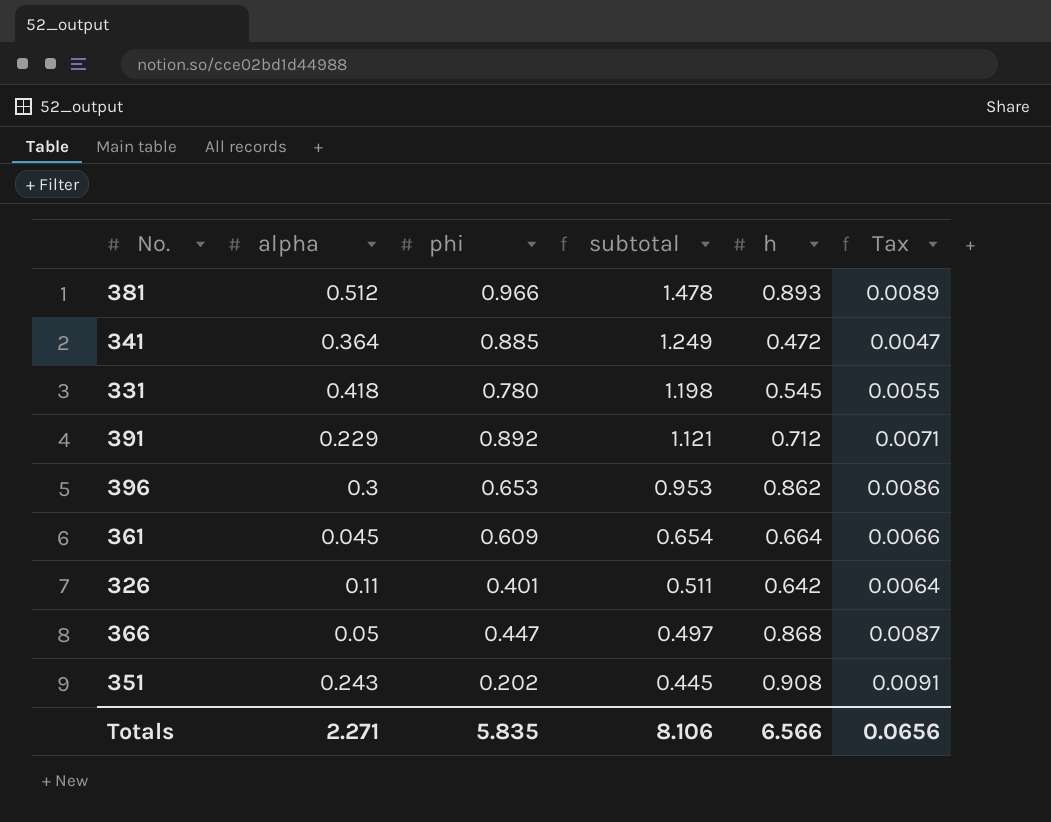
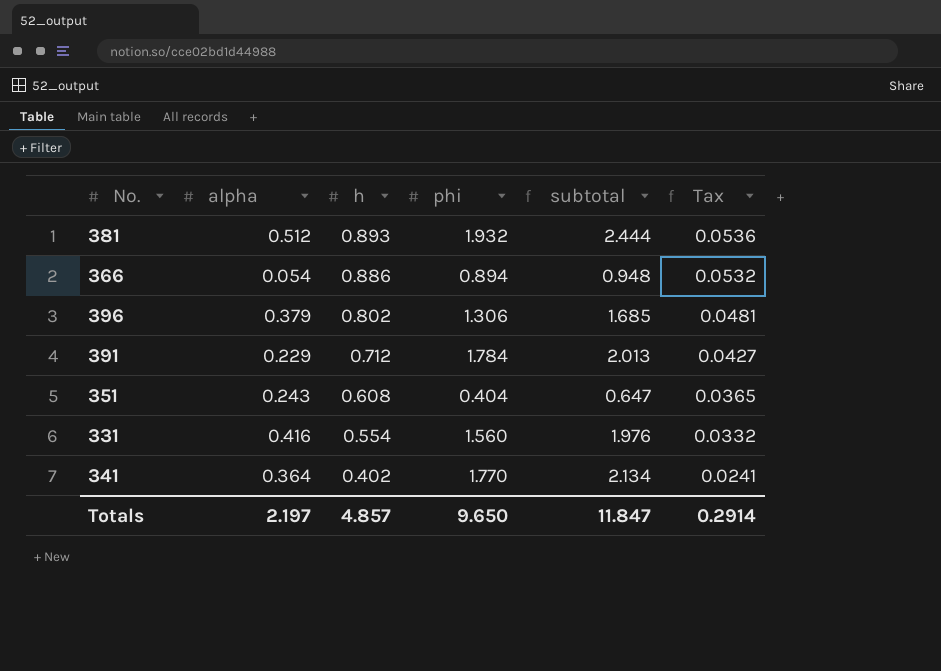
row order: subtotal descending -> h descending
column h | position: 5 -> 3
column Tax | formula: [h] * 0.01 -> [h] * 0.06
row 361: 0.045 | 0.609 | 0.654 | 0.664 | 0.0066 -> none
row 326: 0.11 | 0.401 | 0.511 | 0.642 | 0.0064 -> none
381 | phi: 0.966 -> 1.932
381 | subtotal: 1.478 -> 2.444
366 | alpha: 0.05 -> 0.054
366 | h: 0.868 -> 0.886
366 | phi: 0.447 -> 0.894
366 | subtotal: 0.497 -> 0.948
396 | alpha: 0.3 -> 0.379
396 | h: 0.862 -> 0.802
396 | phi: 0.653 -> 1.306
396 | subtotal: 0.953 -> 1.685
391 | phi: 0.892 -> 1.784
391 | subtotal: 1.121 -> 2.013
351 | h: 0.908 -> 0.608
351 | phi: 0.202 -> 0.404
351 | subtotal: 0.445 -> 0.647
331 | alpha: 0.418 -> 0.416
331 | h: 0.545 -> 0.554
331 | phi: 0.780 -> 1.560
331 | subtotal: 1.198 -> 1.976
341 | h: 0.472 -> 0.402
341 | phi: 0.885 -> 1.770
341 | subtotal: 1.249 -> 2.134
Totals | alpha: 2.271 -> 2.197
Totals | h: 6.566 -> 4.857
Totals | phi: 5.835 -> 9.650
Totals | subtotal: 8.106 -> 11.847
Totals | Tax: 0.0656 -> 0.2914

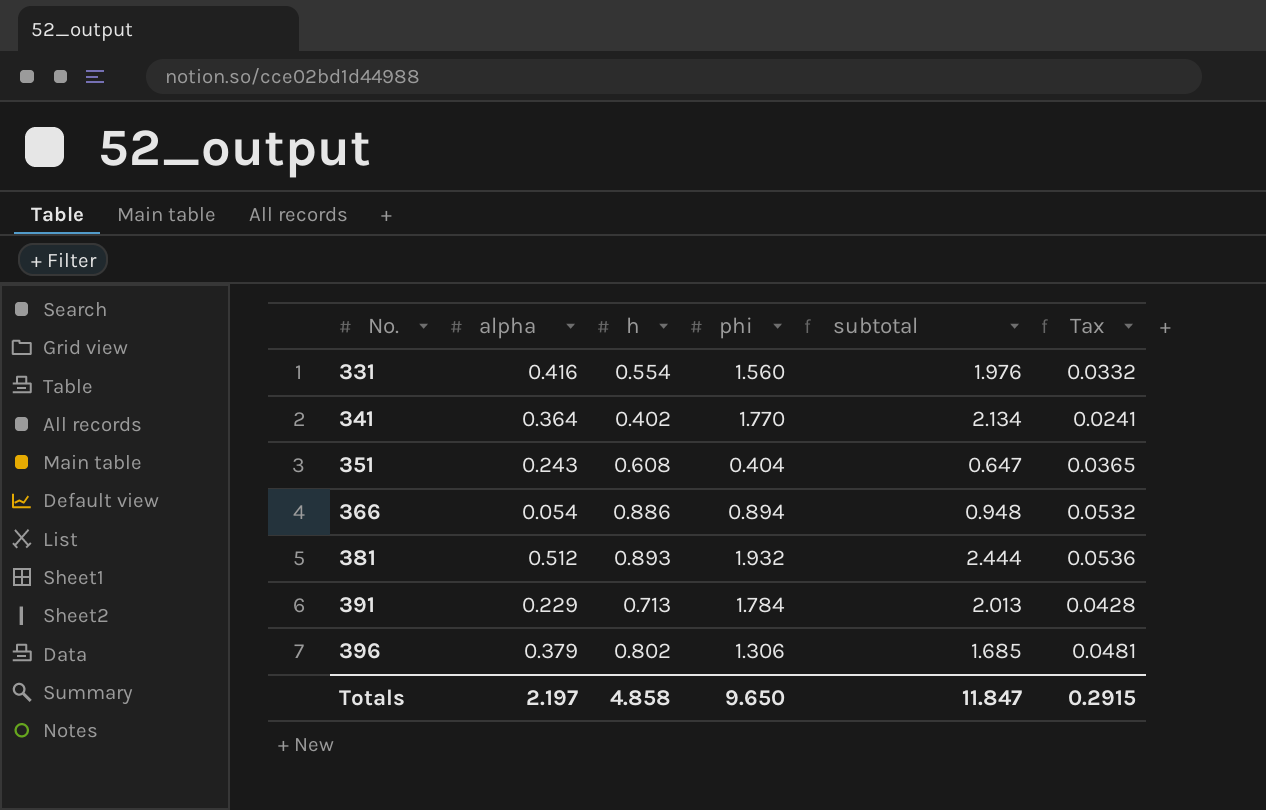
row order: h descending -> No. ascending
391 | h: 0.712 -> 0.713
391 | Tax: 0.0427 -> 0.0428
Totals | h: 4.857 -> 4.858
Totals | Tax: 0.2914 -> 0.2915

